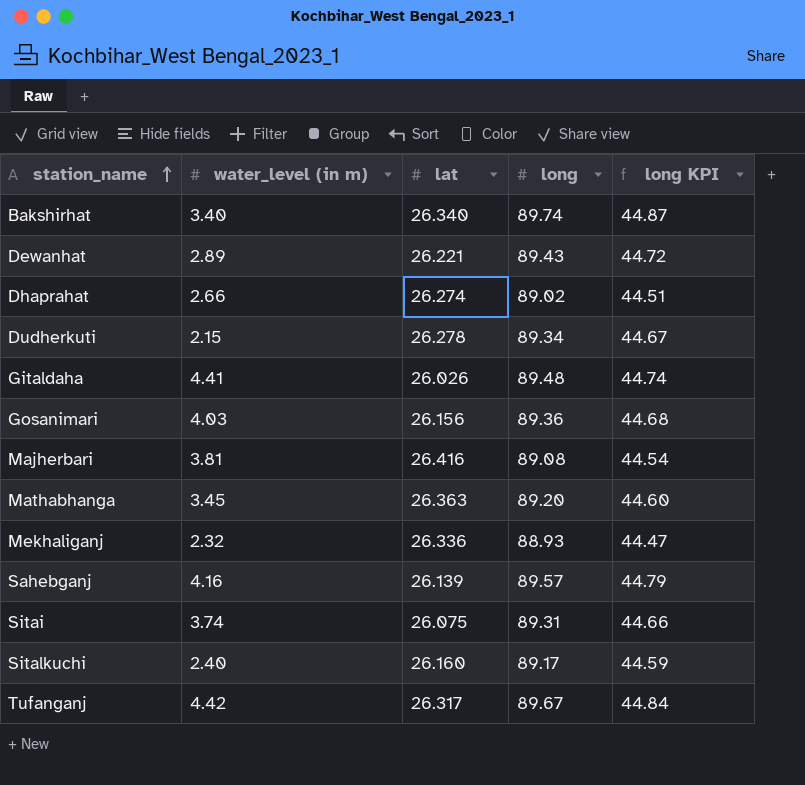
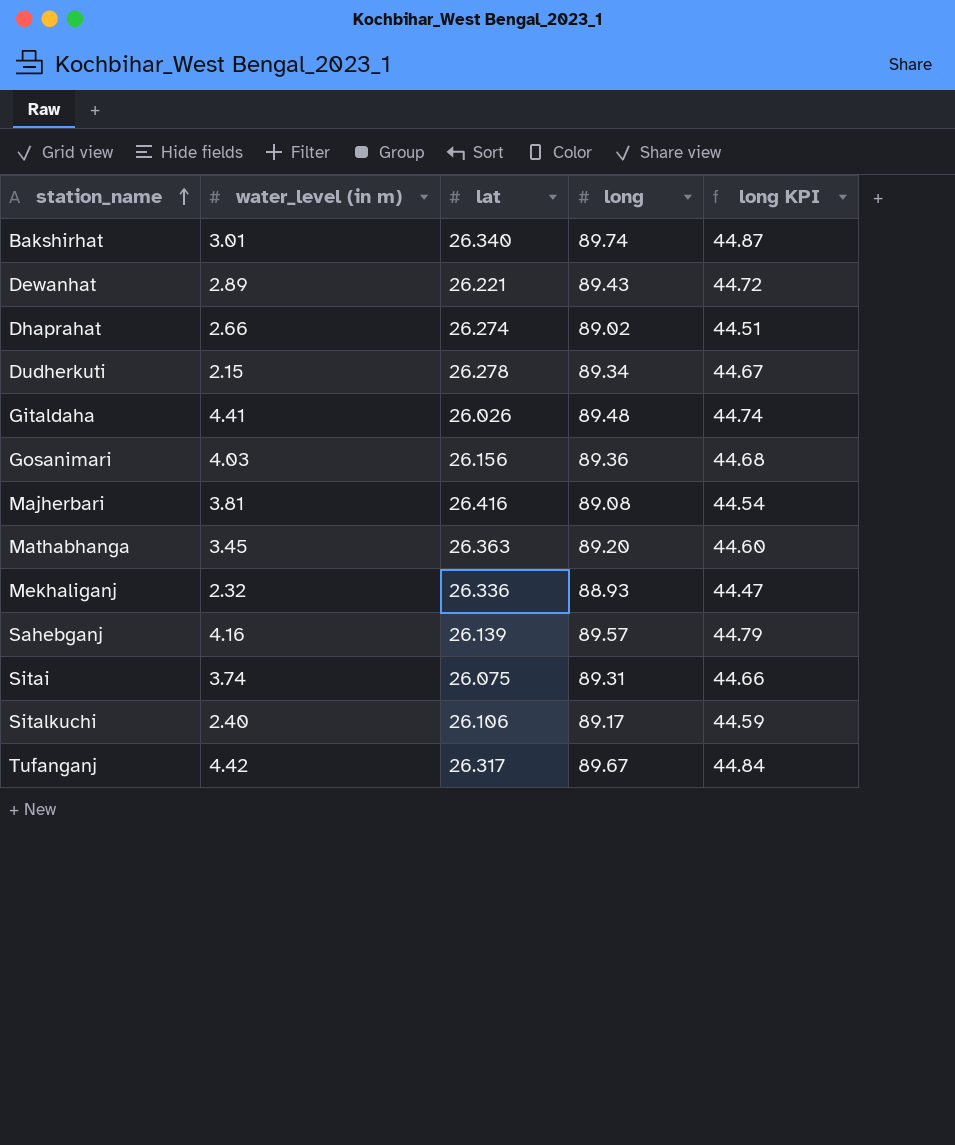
Bakshirhat | water_level (in m): 3.40 -> 3.01
Sitalkuchi | lat: 26.160 -> 26.106

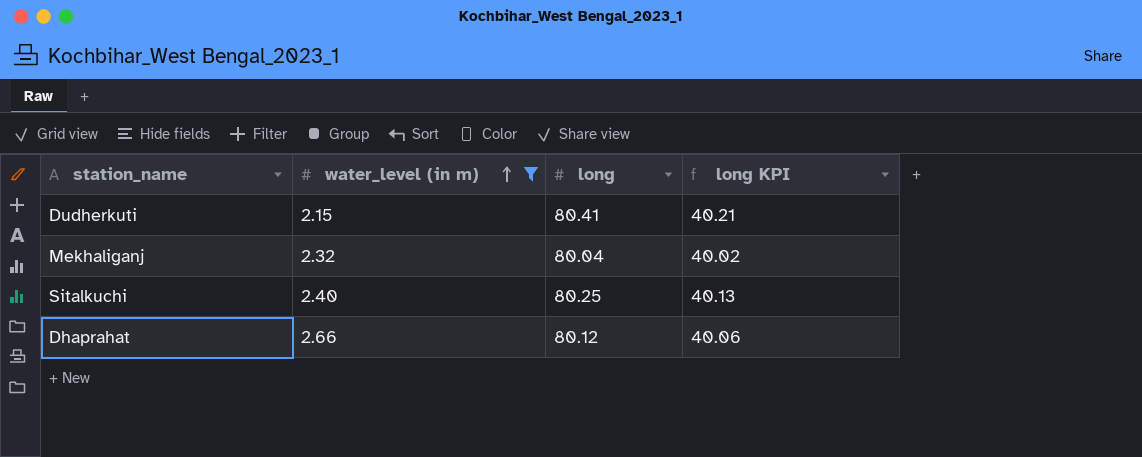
filter: none -> water_level (in m) <= 2.66
row order: station_name ascending -> water_level (in m) ascending
column lat | position: 3 -> none
Dudherkuti | long: 89.34 -> 80.41
Dudherkuti | long KPI: 44.67 -> 40.21
Mekhaliganj | long: 88.93 -> 80.04
Mekhaliganj | long KPI: 44.47 -> 40.02
Sitalkuchi | long: 89.17 -> 80.25
Sitalkuchi | long KPI: 44.59 -> 40.13
Dhaprahat | long: 89.02 -> 80.12
Dhaprahat | long KPI: 44.51 -> 40.06

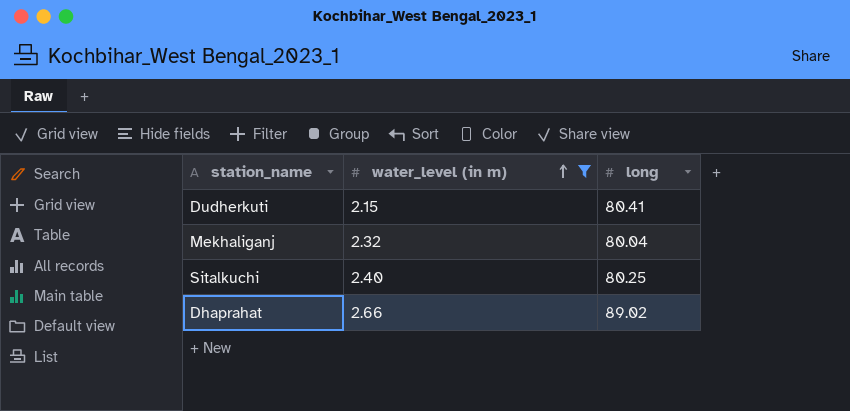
column long KPI | formula: [long] * 0.5 -> none
Dhaprahat | long: 80.12 -> 89.02

